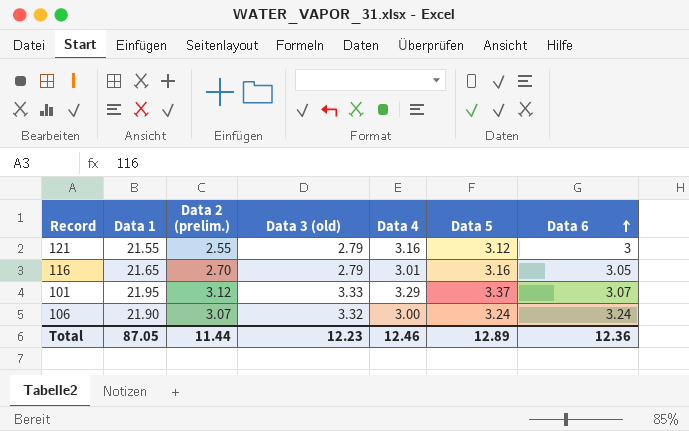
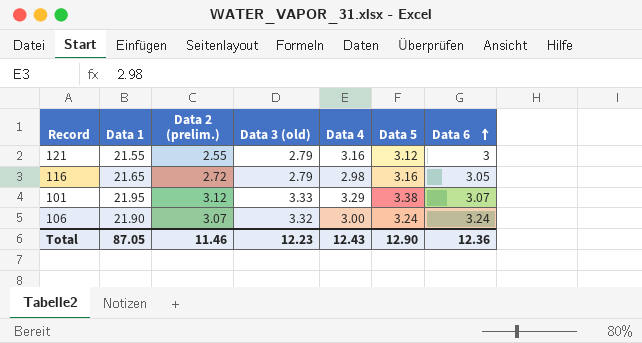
116 | Data 2 (prelim.): 2.70 -> 2.72
116 | Data 4: 3.01 -> 2.98
101 | Data 5: 3.37 -> 3.38
Total | Data 2 (prelim.): 11.44 -> 11.46
Total | Data 4: 12.46 -> 12.43
Total | Data 5: 12.89 -> 12.90

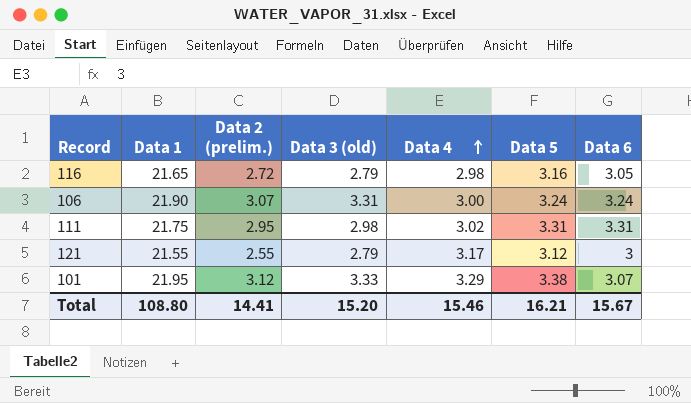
row order: Data 6 ascending -> Data 4 ascending
106 | Data 3 (old): 3.32 -> 3.31
row 111: none -> 21.75 | 2.95 | 2.98 | 3.02 | 3.31 | 3.31
121 | Data 4: 3.16 -> 3.17
Total | Data 1: 87.05 -> 108.80
Total | Data 2 (prelim.): 11.46 -> 14.41
Total | Data 3 (old): 12.23 -> 15.20
Total | Data 4: 12.43 -> 15.46
Total | Data 5: 12.90 -> 16.21
Total | Data 6: 12.36 -> 15.67

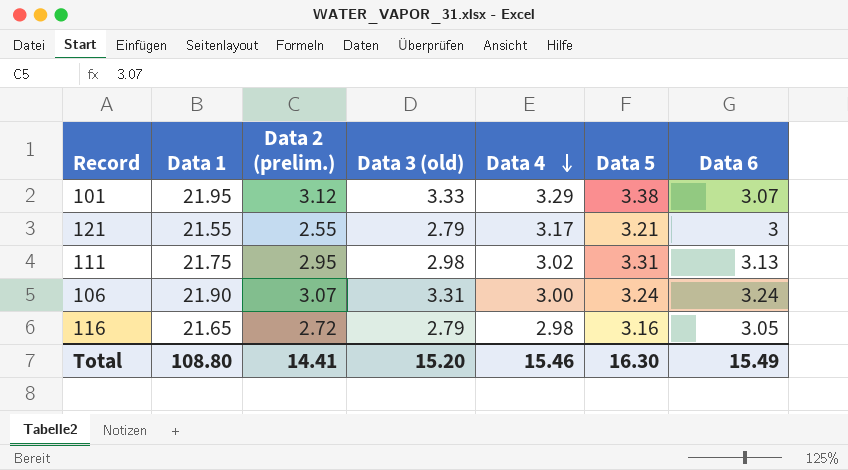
row order: Data 4 ascending -> Data 4 descending
121 | Data 5: 3.12 -> 3.21
111 | Data 6: 3.31 -> 3.13
Total | Data 5: 16.21 -> 16.30
Total | Data 6: 15.67 -> 15.49

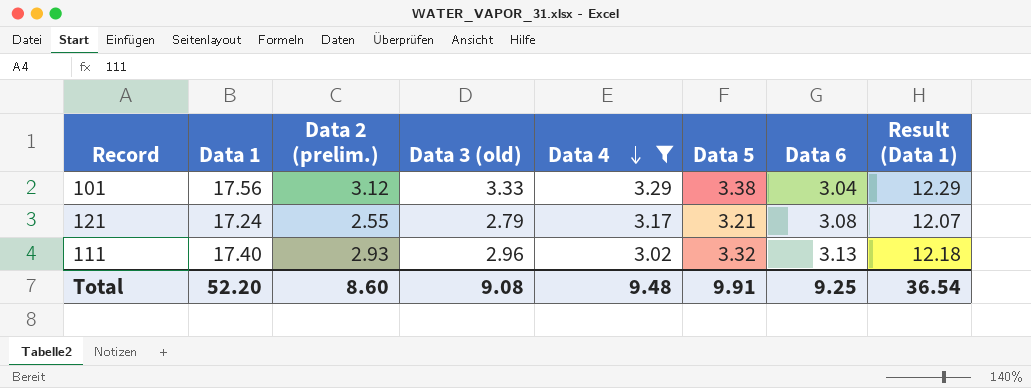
filter: none -> Data 4 >= 3.02
column Result (Data 1) | formula: none -> [Data 1] * 0.7
101 | Data 1: 21.95 -> 17.56
101 | Data 6: 3.07 -> 3.04
121 | Data 1: 21.55 -> 17.24
121 | Data 6: 3 -> 3.08
111 | Data 1: 21.75 -> 17.40
111 | Data 2 (prelim.): 2.95 -> 2.93
111 | Data 3 (old): 2.98 -> 2.96
111 | Data 5: 3.31 -> 3.32
Total | Data 1: 108.80 -> 52.20
Total | Data 2 (prelim.): 14.41 -> 8.60
Total | Data 3 (old): 15.20 -> 9.08
Total | Data 4: 15.46 -> 9.48
Total | Data 5: 16.30 -> 9.91
Total | Data 6: 15.49 -> 9.25

